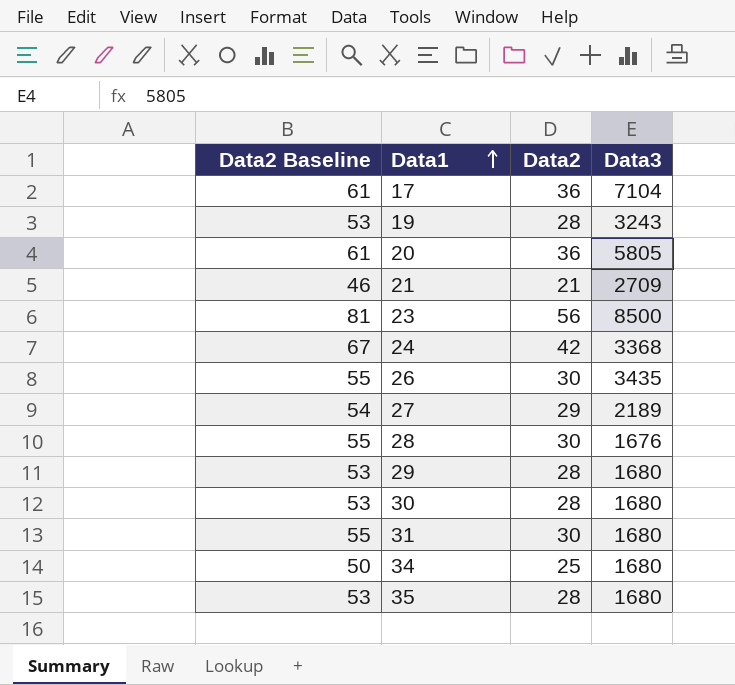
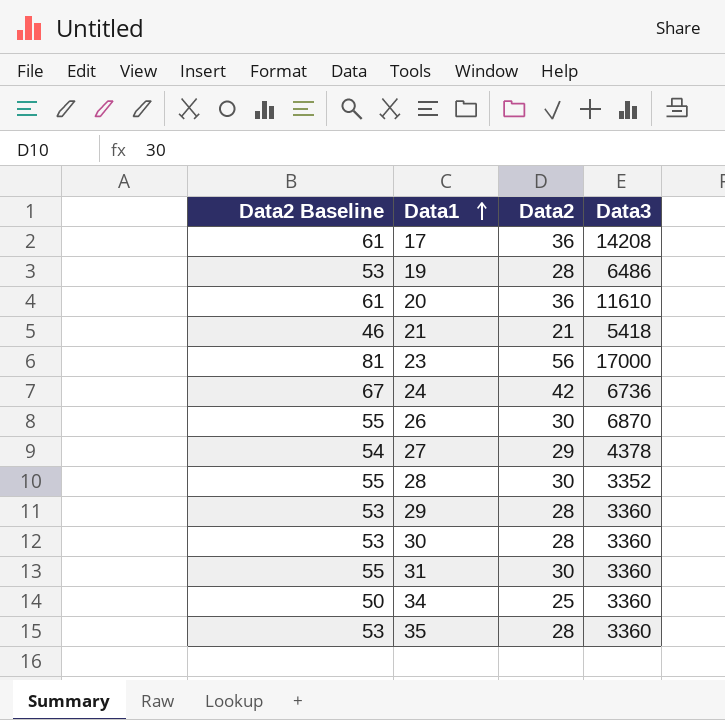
17 | Data3: 7104 -> 14208
19 | Data3: 3243 -> 6486
20 | Data3: 5805 -> 11610
21 | Data3: 2709 -> 5418
23 | Data3: 8500 -> 17000
24 | Data3: 3368 -> 6736
26 | Data3: 3435 -> 6870
27 | Data3: 2189 -> 4378
28 | Data3: 1676 -> 3352
29 | Data3: 1680 -> 3360
30 | Data3: 1680 -> 3360
31 | Data3: 1680 -> 3360
34 | Data3: 1680 -> 3360
35 | Data3: 1680 -> 3360

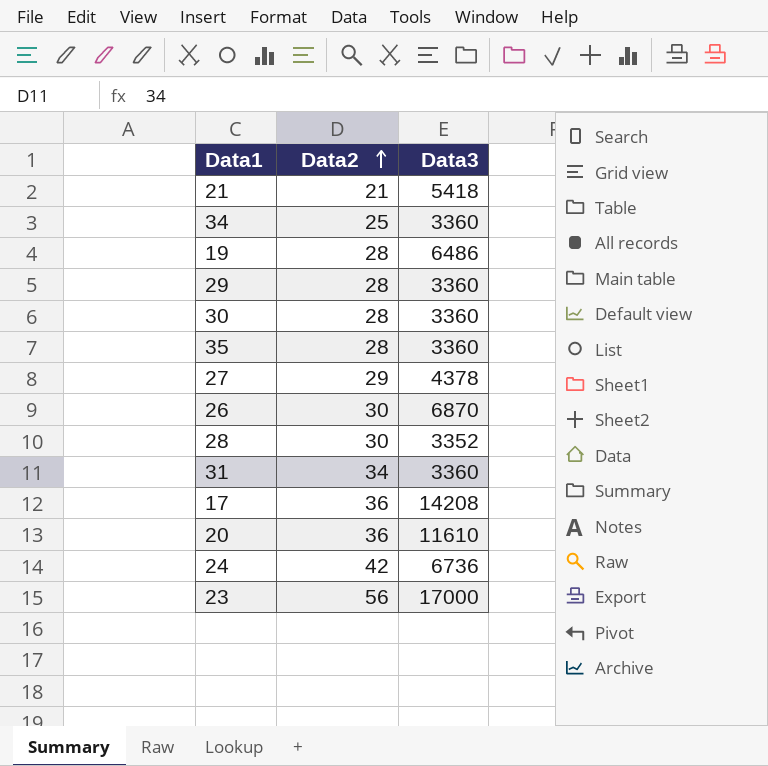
row order: Data1 ascending -> Data2 ascending
column Data2 Baseline | formula: [Data2] + 25 -> none
31 | Data2: 30 -> 34

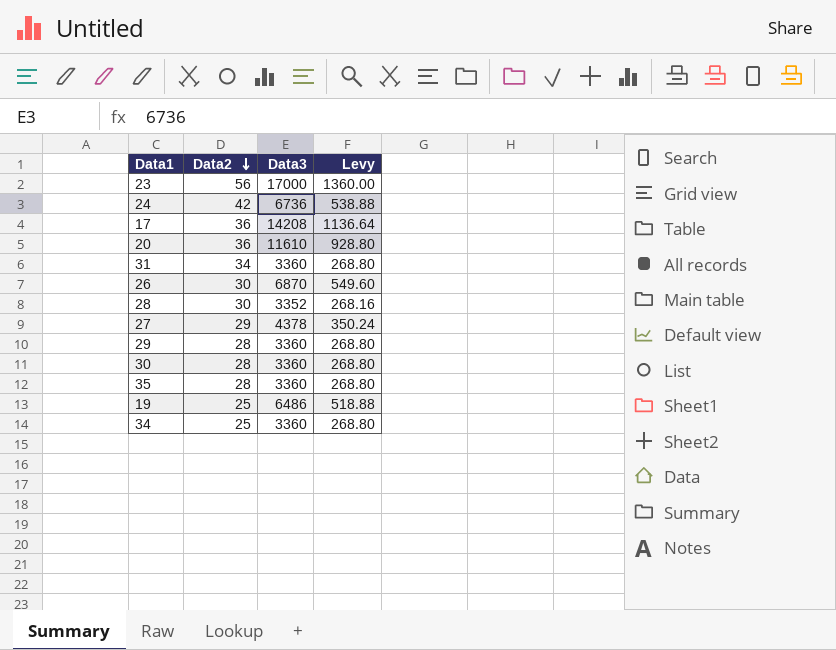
row order: Data2 ascending -> Data2 descending
column Levy | formula: none -> [Data3] * 0.08
row 21: 21 | 5418 -> none
19 | Data2: 28 -> 25

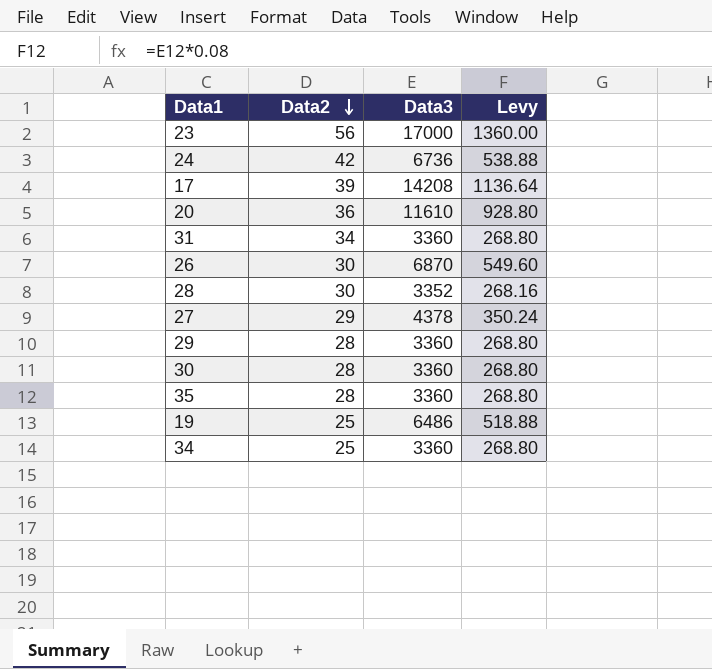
17 | Data2: 36 -> 39

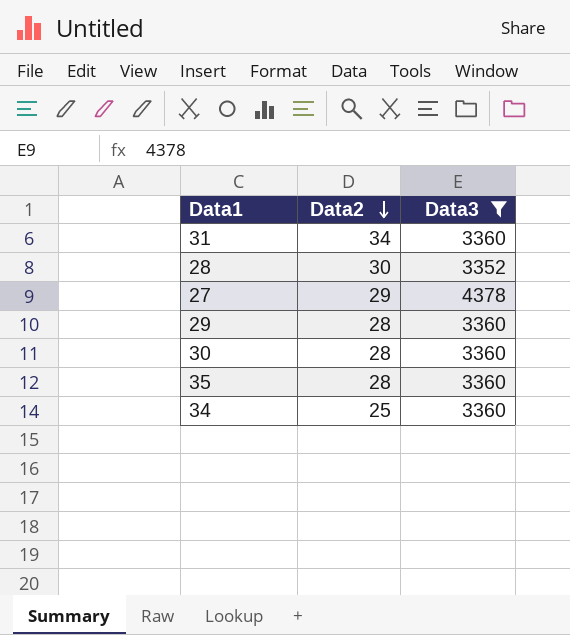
filter: none -> Data3 <= 4378
column Levy | formula: [Data3] * 0.08 -> none

